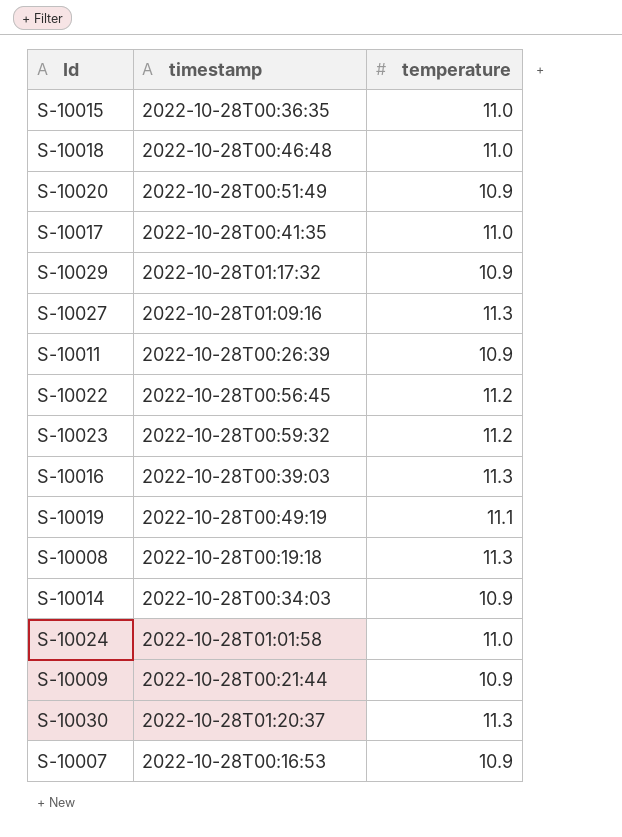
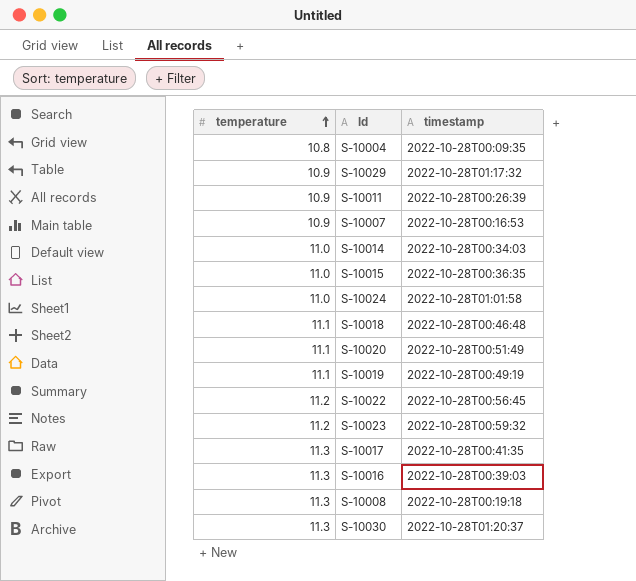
row order: none -> temperature ascending
column temperature | position: 3 -> 1
row S-10027: 2022-10-28T01:09:16 | 11.3 -> none
row S-10009: 2022-10-28T00:21:44 | 10.9 -> none
row S-10004: none -> 10.8 | 2022-10-28T00:09:35
S-10014 | temperature: 10.9 -> 11.0
S-10018 | temperature: 11.0 -> 11.1
S-10020 | temperature: 10.9 -> 11.1
S-10017 | temperature: 11.0 -> 11.3

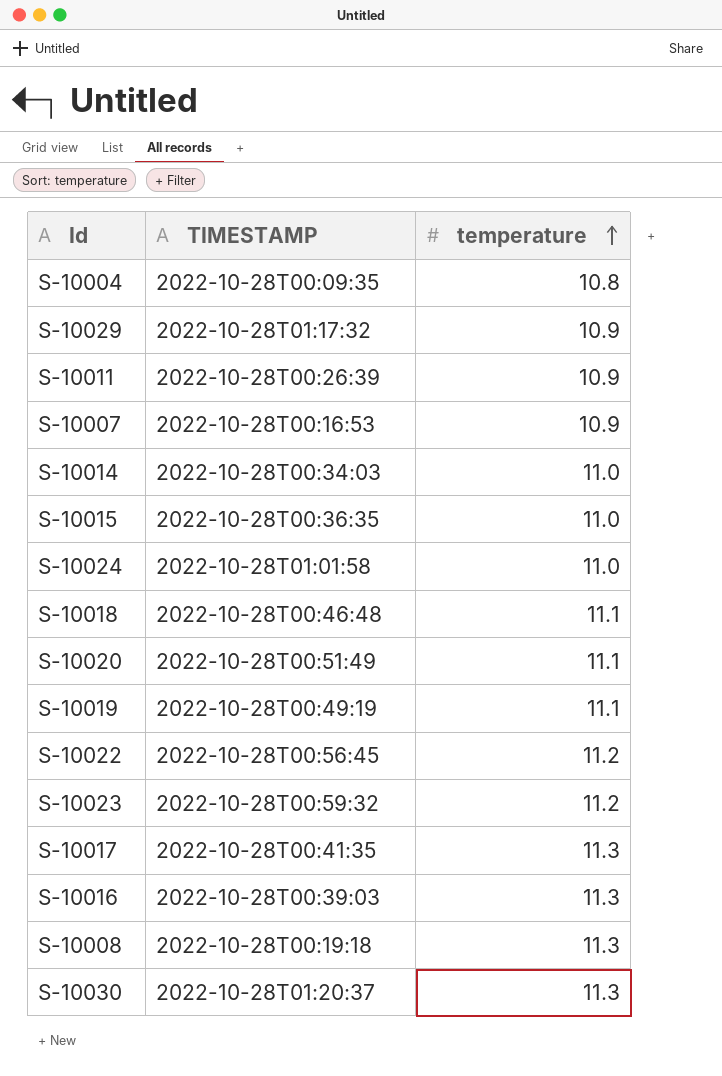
column name: timestamp -> TIMESTAMP
column temperature | position: 1 -> 3

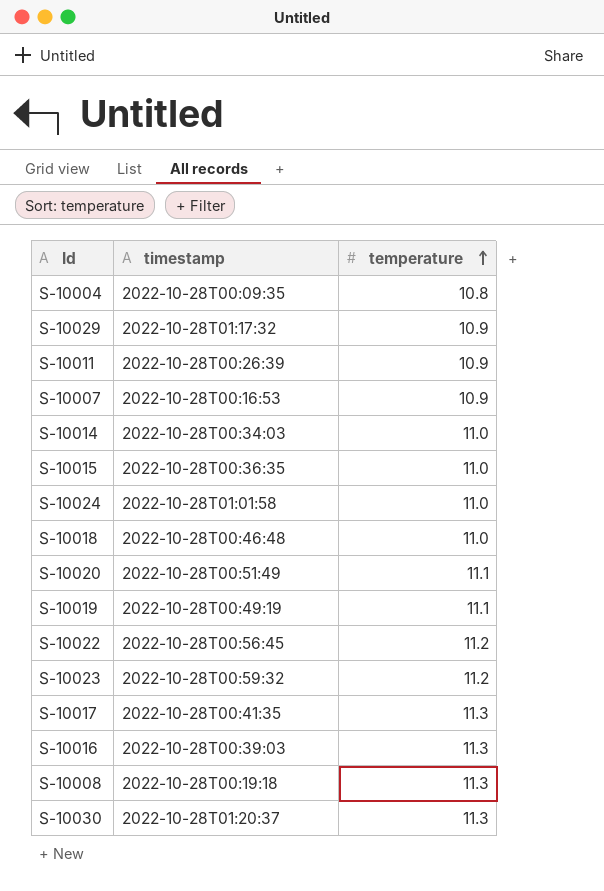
column name: TIMESTAMP -> timestamp
S-10018 | temperature: 11.1 -> 11.0

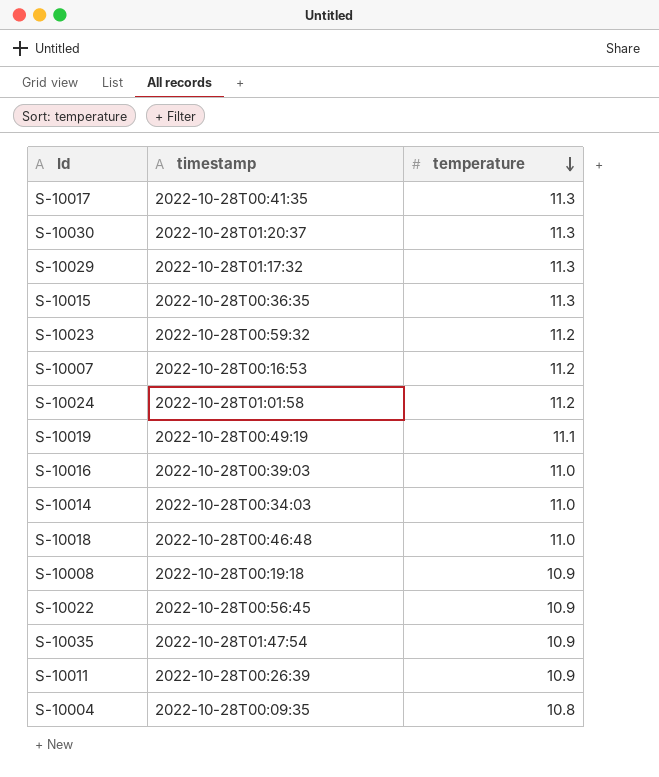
row order: temperature ascending -> temperature descending
row S-10020: 2022-10-28T00:51:49 | 11.1 -> none
S-10029 | temperature: 10.9 -> 11.3
S-10015 | temperature: 11.0 -> 11.3
S-10007 | temperature: 10.9 -> 11.2
S-10024 | temperature: 11.0 -> 11.2
S-10016 | temperature: 11.3 -> 11.0
S-10008 | temperature: 11.3 -> 10.9
S-10022 | temperature: 11.2 -> 10.9
row S-10035: none -> 2022-10-28T01:47:54 | 10.9

